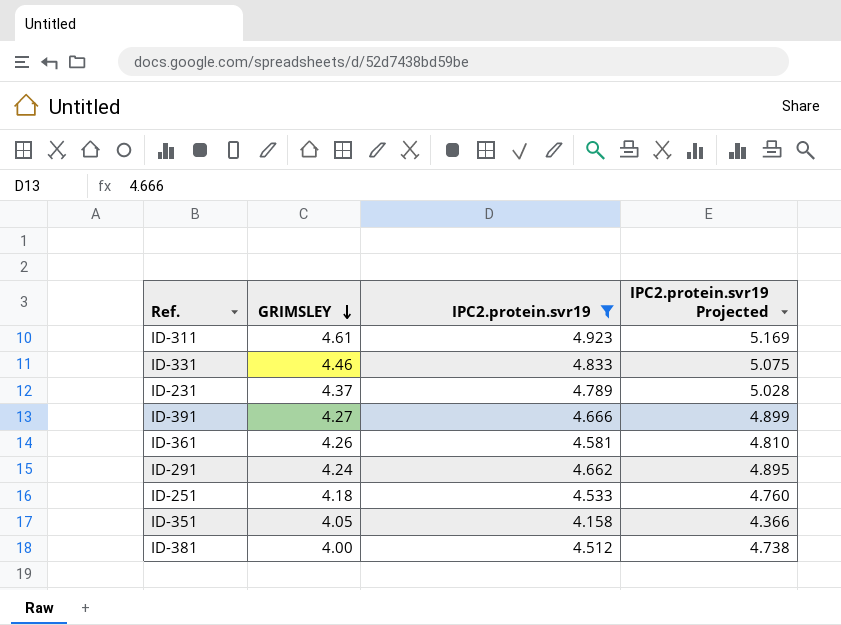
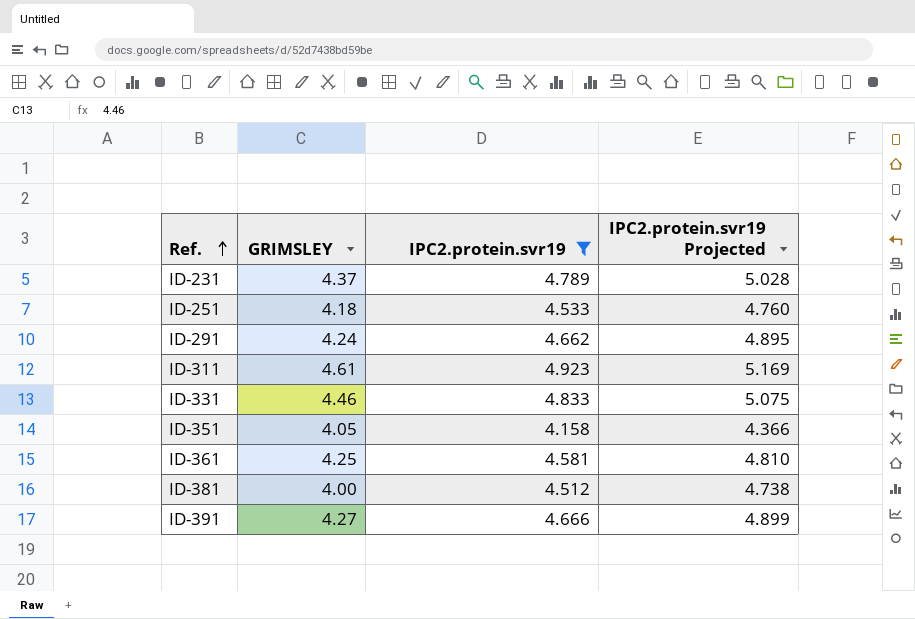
row order: GRIMSLEY descending -> Ref. ascending
ID-361 | GRIMSLEY: 4.26 -> 4.25

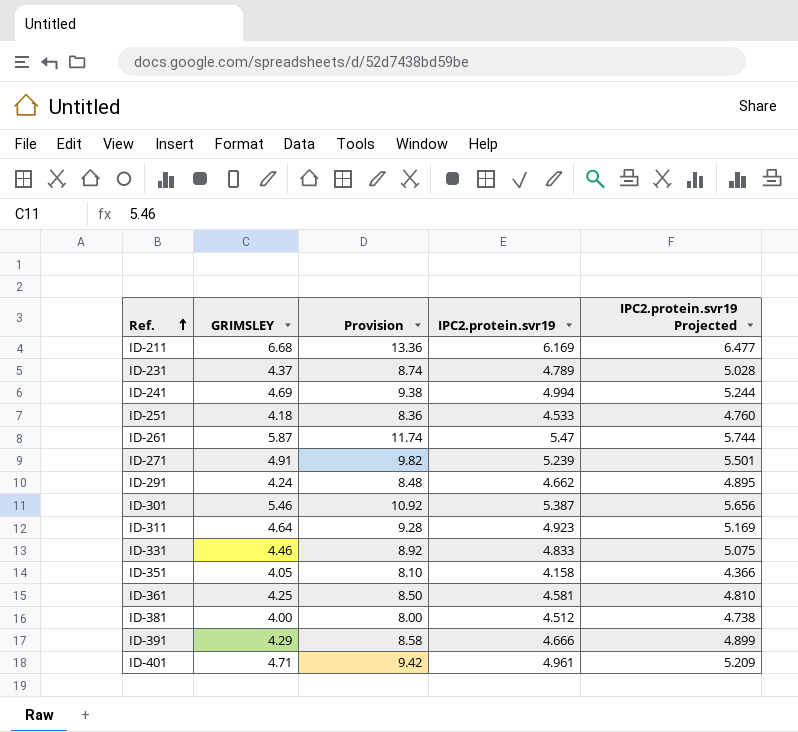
filter: IPC2.protein.svr19 <= 4.923 -> none
column Provision | formula: none -> [GRIMSLEY] * 2
ID-311 | GRIMSLEY: 4.61 -> 4.64
ID-391 | GRIMSLEY: 4.27 -> 4.29

